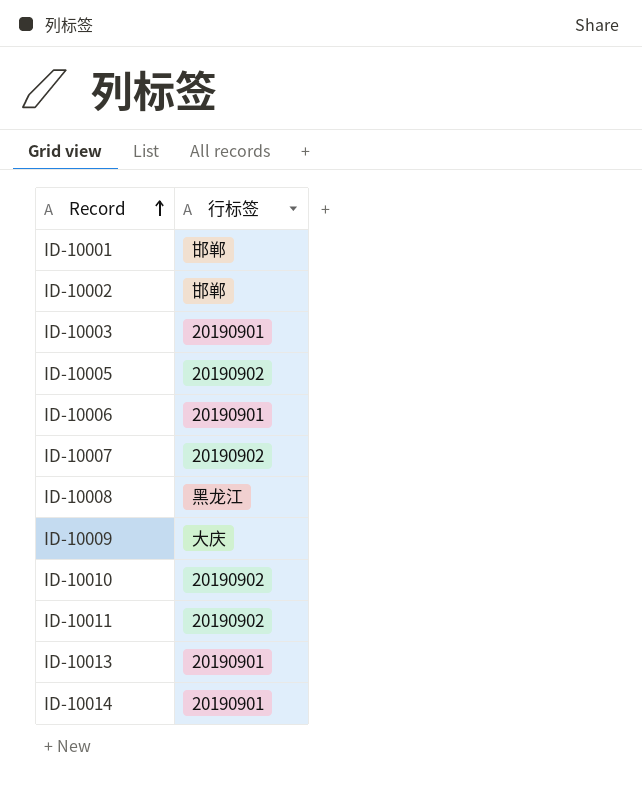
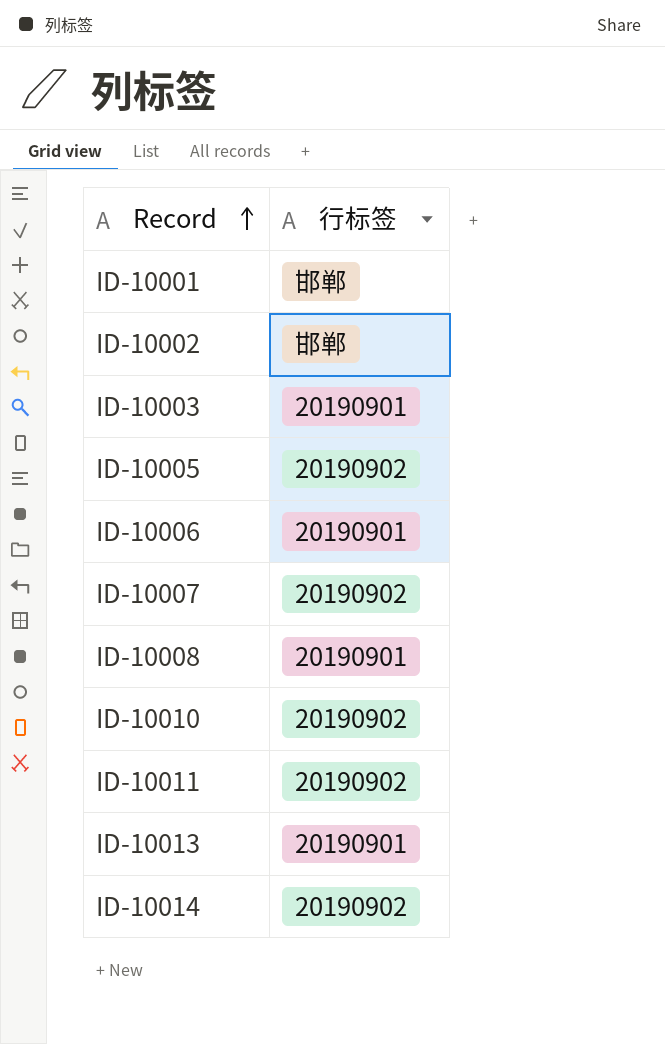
row ID-10009: 大庆 -> none
ID-10008 | 行标签: 黑龙江 -> 20190901
ID-10014 | 行标签: 20190901 -> 20190902

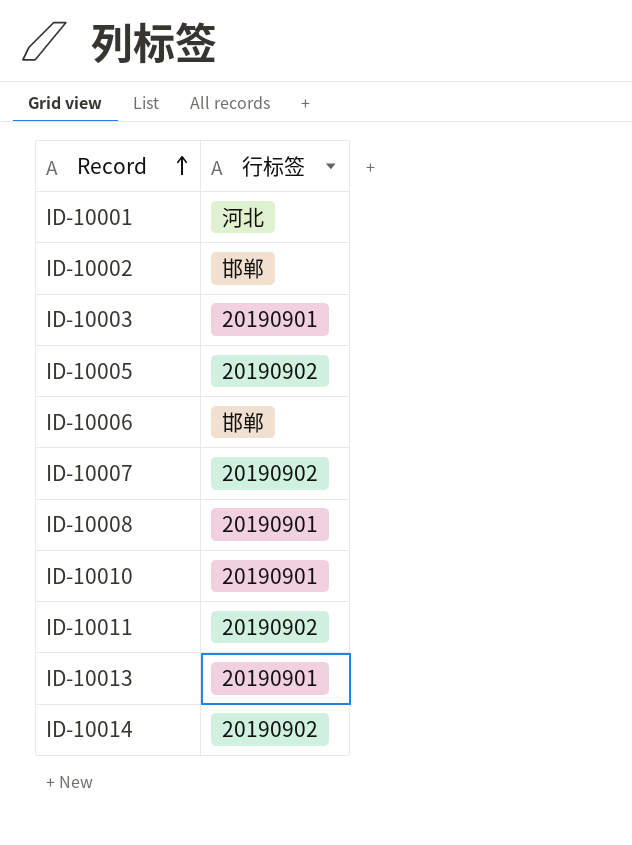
ID-10001 | 行标签: 邯郸 -> 河北
ID-10006 | 行标签: 20190901 -> 邯郸
ID-10010 | 行标签: 20190902 -> 20190901

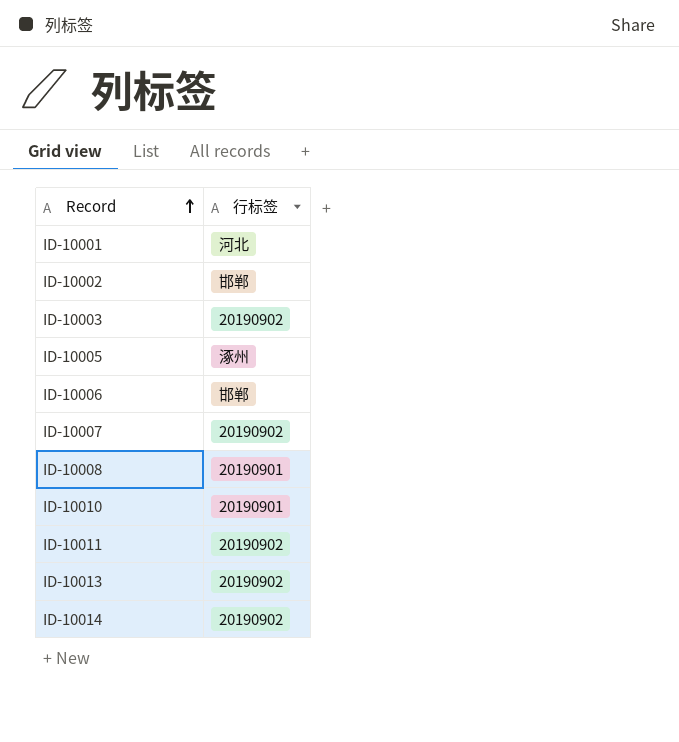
ID-10003 | 行标签: 20190901 -> 20190902
ID-10005 | 行标签: 20190902 -> 涿州
ID-10013 | 行标签: 20190901 -> 20190902

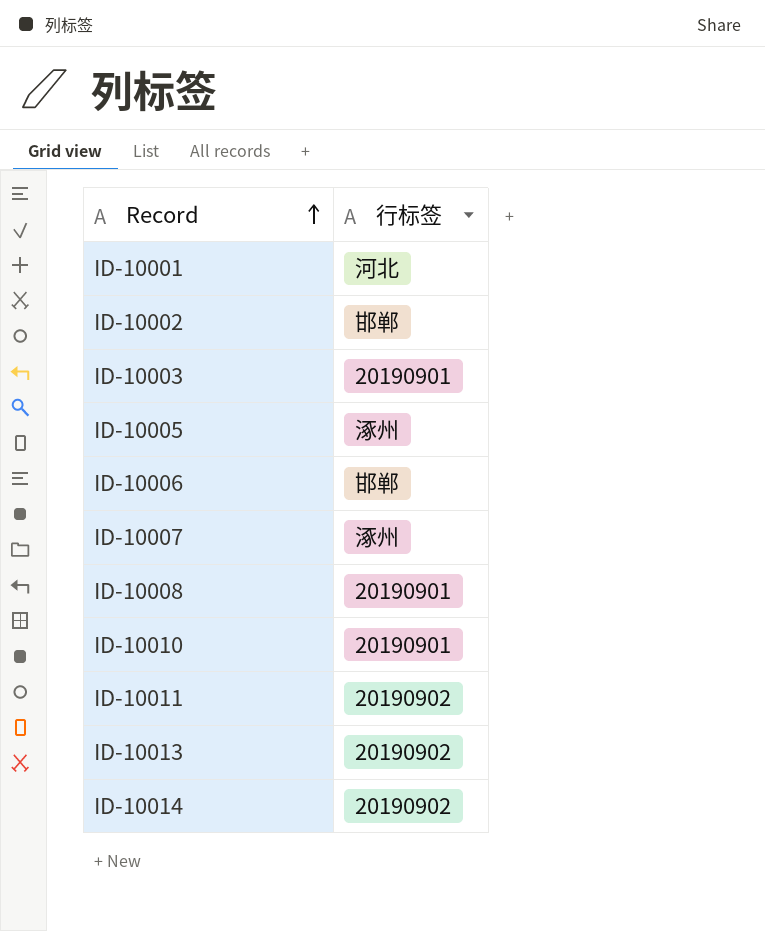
ID-10003 | 行标签: 20190902 -> 20190901
ID-10007 | 行标签: 20190902 -> 涿州

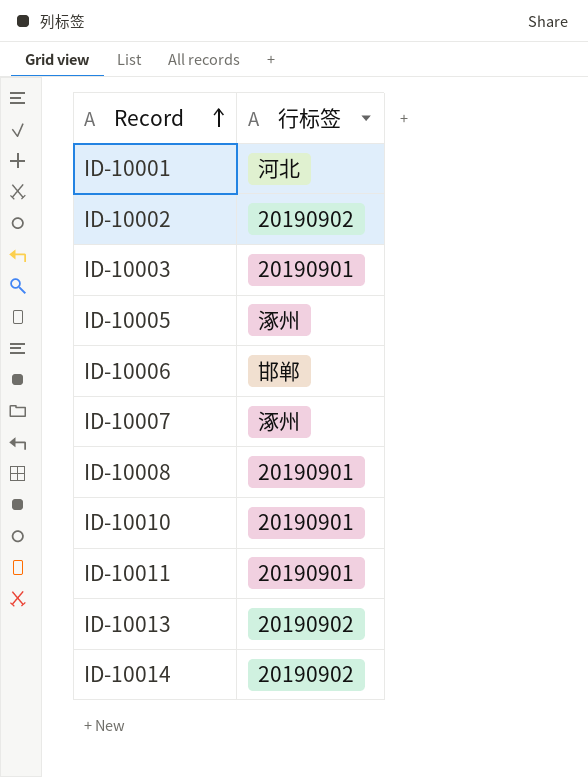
ID-10002 | 行标签: 邯郸 -> 20190902
ID-10011 | 行标签: 20190902 -> 20190901

